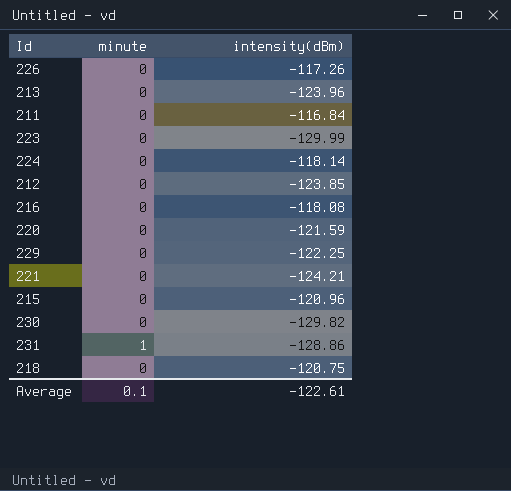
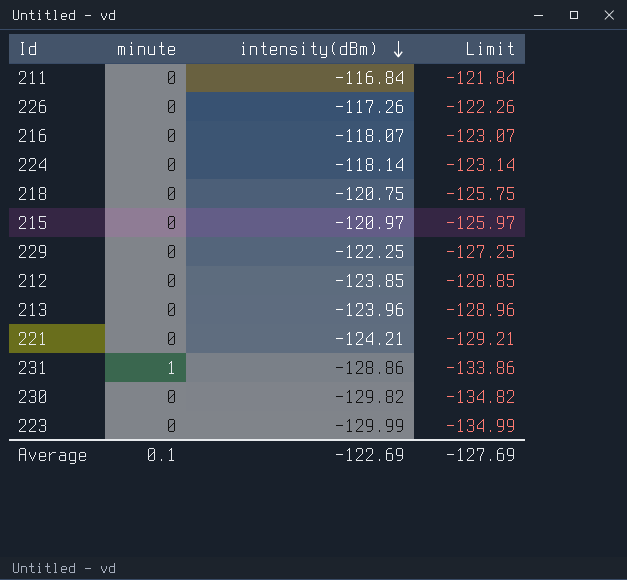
row order: none -> intensity(dBm) descending
column Limit | formula: none -> [intensity(dBm)] - 5
row 220: 0 | -121.59 -> none
216 | intensity(dBm): -118.08 -> -118.07
215 | intensity(dBm): -120.96 -> -120.97
Average | intensity(dBm): -122.61 -> -122.69

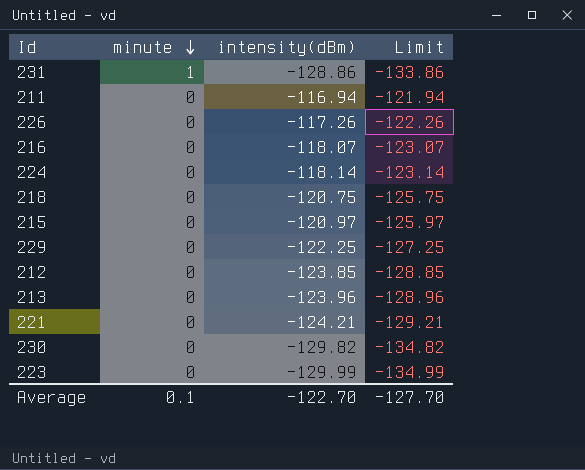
row order: intensity(dBm) descending -> minute descending
211 | intensity(dBm): -116.84 -> -116.94
211 | Limit: -121.84 -> -121.94
Average | intensity(dBm): -122.69 -> -122.70
Average | Limit: -127.69 -> -127.70

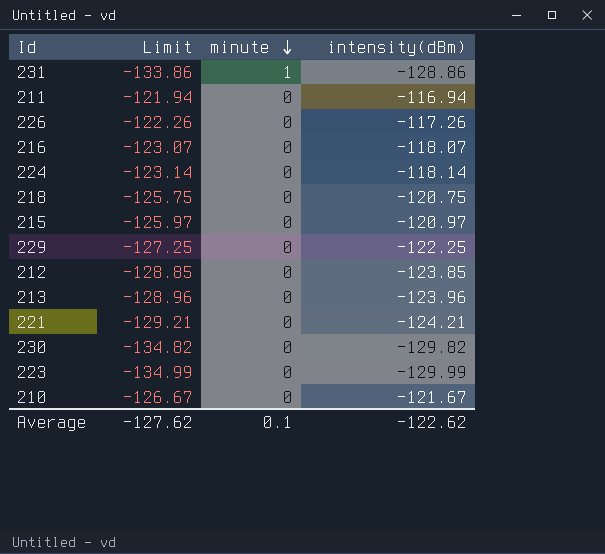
column Limit | position: 4 -> 2
row 210: none -> -126.67 | 0 | -121.67
Average | Limit: -127.70 -> -127.62
Average | intensity(dBm): -122.70 -> -122.62

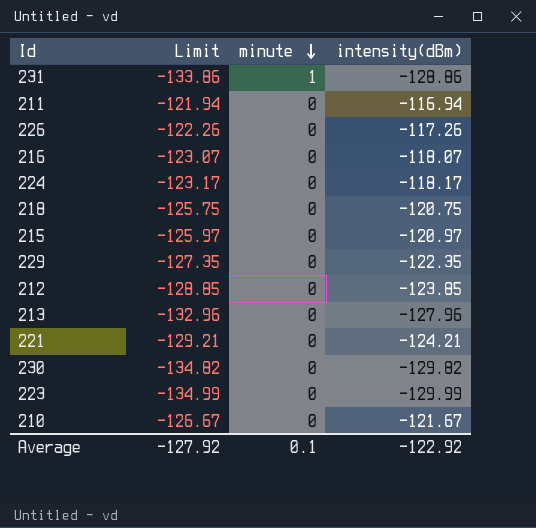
224 | Limit: -123.14 -> -123.17
224 | intensity(dBm): -118.14 -> -118.17
229 | Limit: -127.25 -> -127.35
229 | intensity(dBm): -122.25 -> -122.35
213 | Limit: -128.96 -> -132.96
213 | intensity(dBm): -123.96 -> -127.96
Average | Limit: -127.62 -> -127.92
Average | intensity(dBm): -122.62 -> -122.92

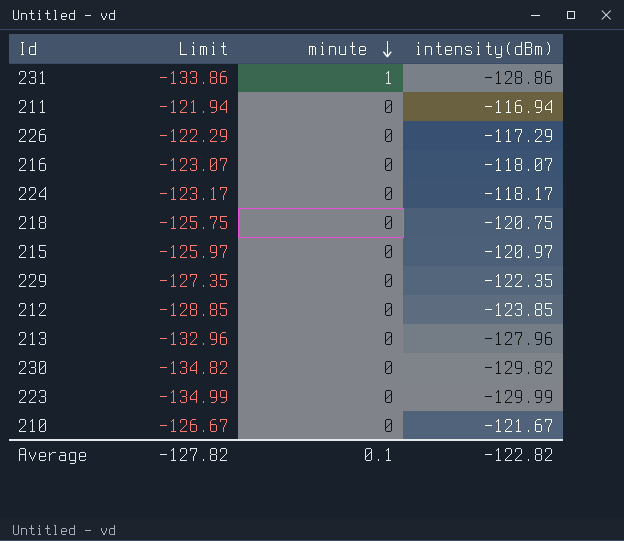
row 221: -129.21 | 0 | -124.21 -> none
226 | Limit: -122.26 -> -122.29
226 | intensity(dBm): -117.26 -> -117.29
Average | Limit: -127.92 -> -127.82
Average | intensity(dBm): -122.92 -> -122.82

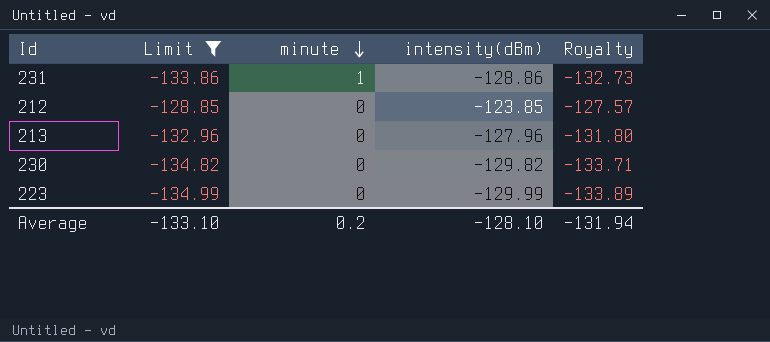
filter: none -> Limit <= -128.85
column Royalty | formula: none -> [intensity(dBm)] * 1.03
Average | Limit: -127.82 -> -133.10
Average | minute: 0.1 -> 0.2
Average | intensity(dBm): -122.82 -> -128.10

